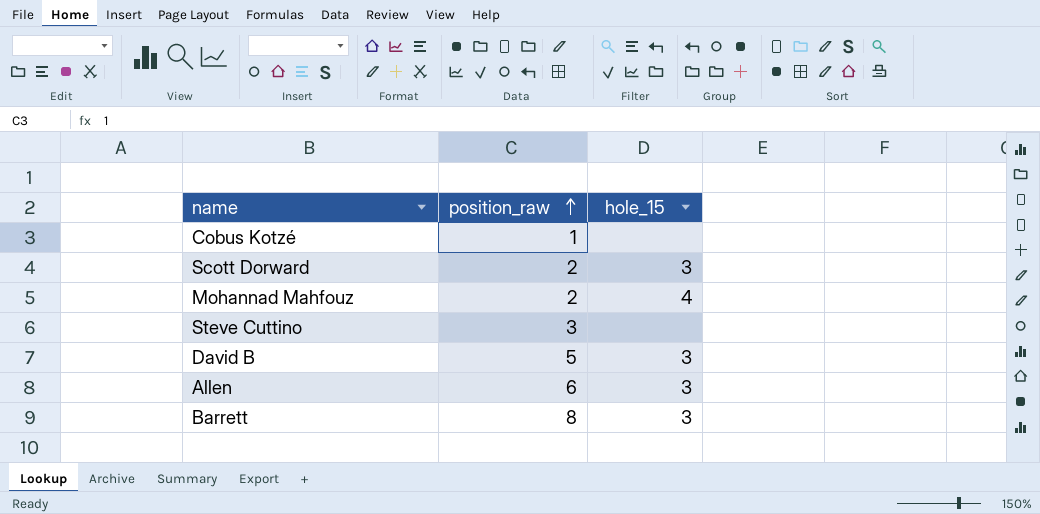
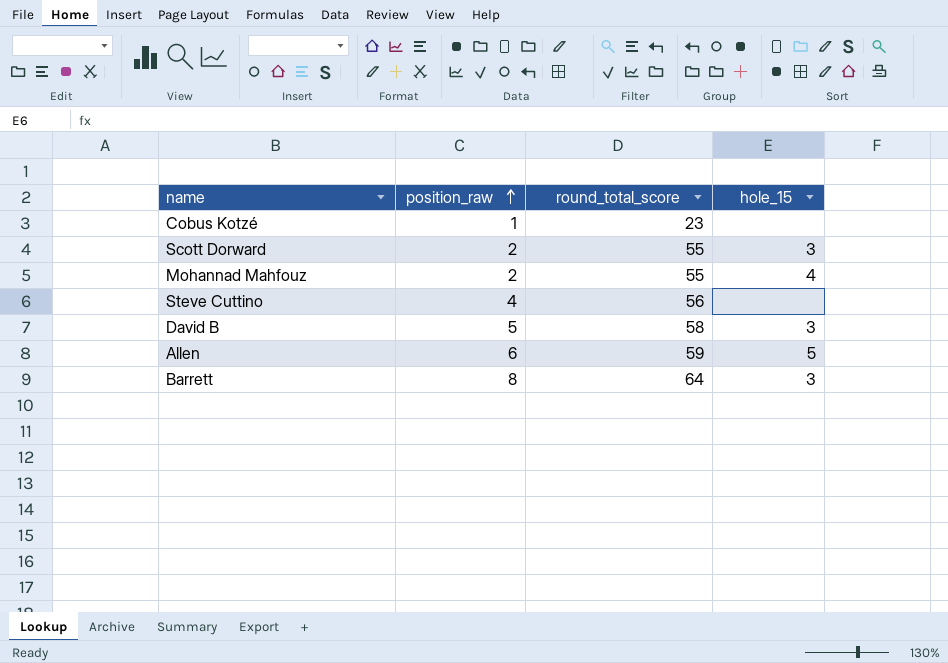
column round_total_score | position: none -> 3
Steve Cuttino | position_raw: 3 -> 4
Allen | hole_15: 3 -> 5

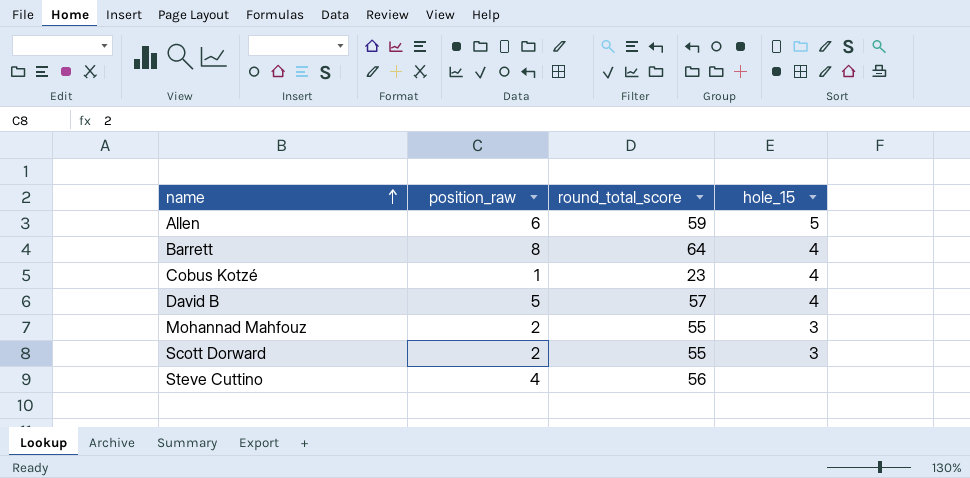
row order: position_raw ascending -> name ascending
Barrett | hole_15: 3 -> 4
Cobus Kotzé | hole_15: none -> 4
David B | round_total_score: 58 -> 57
David B | hole_15: 3 -> 4
Mohannad Mahfouz | hole_15: 4 -> 3

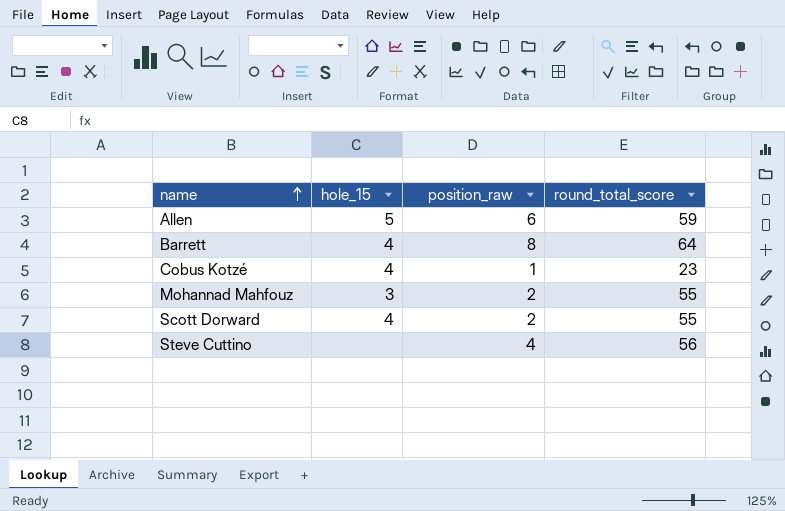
column hole_15 | position: 4 -> 2
row David B: 5 | 57 | 4 -> none
Scott Dorward | hole_15: 3 -> 4

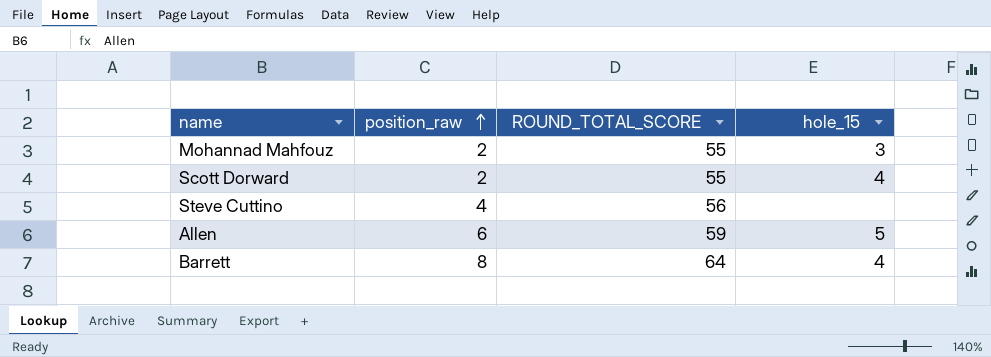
row order: name ascending -> position_raw ascending
column name: round_total_score -> ROUND_TOTAL_SCORE
column hole_15 | position: 2 -> 4
row Cobus Kotzé: 4 | 1 | 23 -> none

